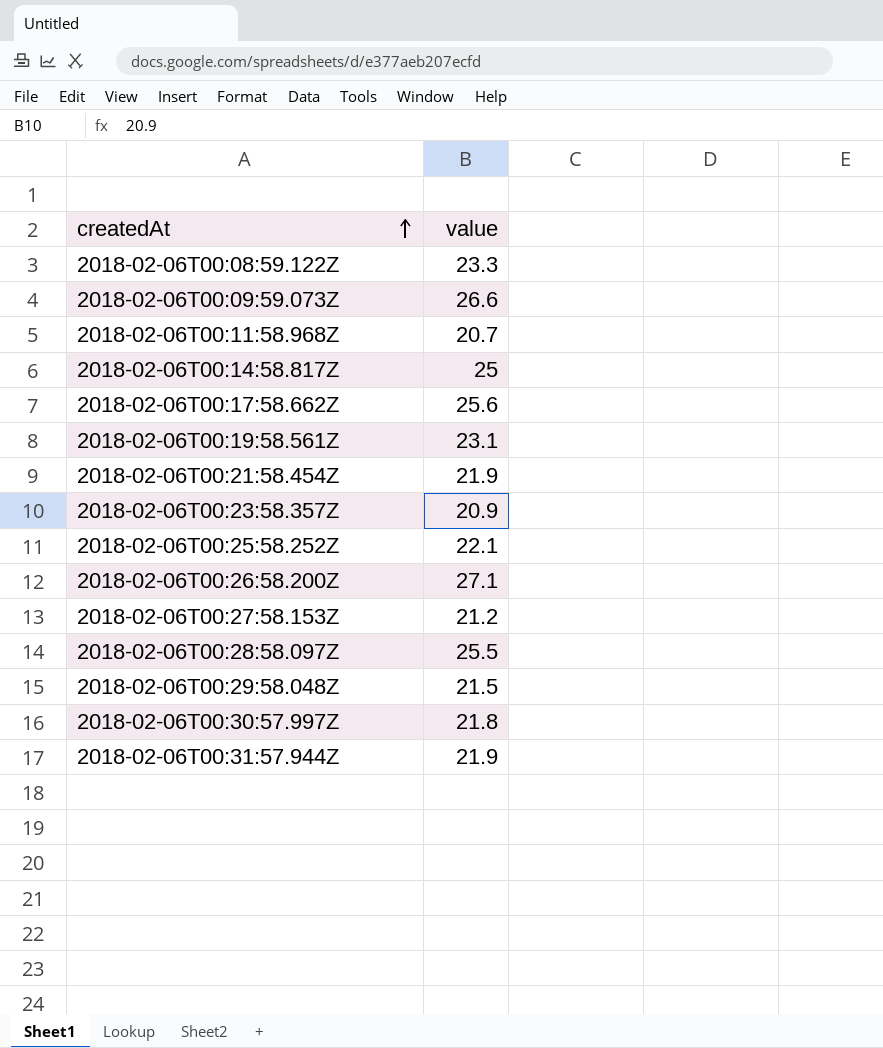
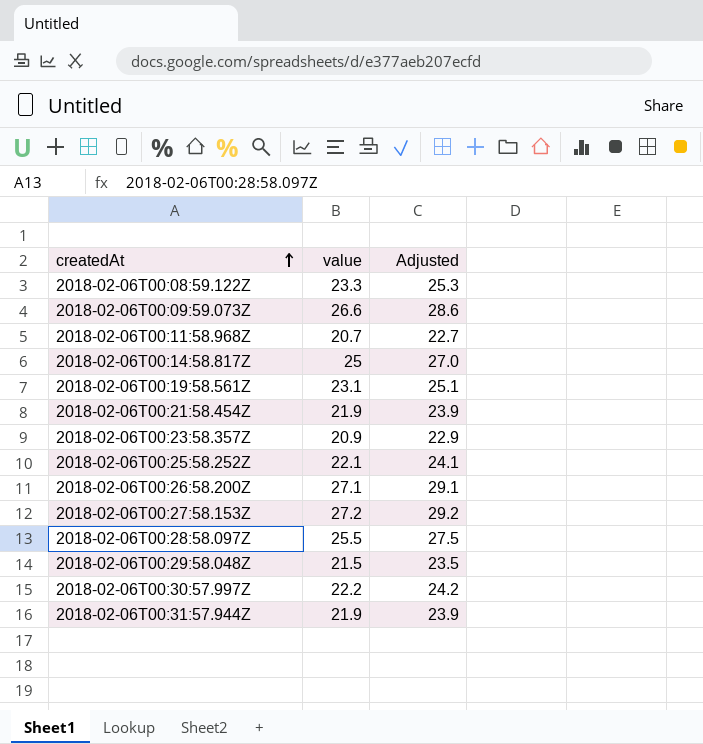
column Adjusted | formula: none -> [value] + 2
row 2018-02-06T00:17:58.662Z: 25.6 -> none
2018-02-06T00:27:58.153Z | value: 21.2 -> 27.2
2018-02-06T00:30:57.997Z | value: 21.8 -> 22.2

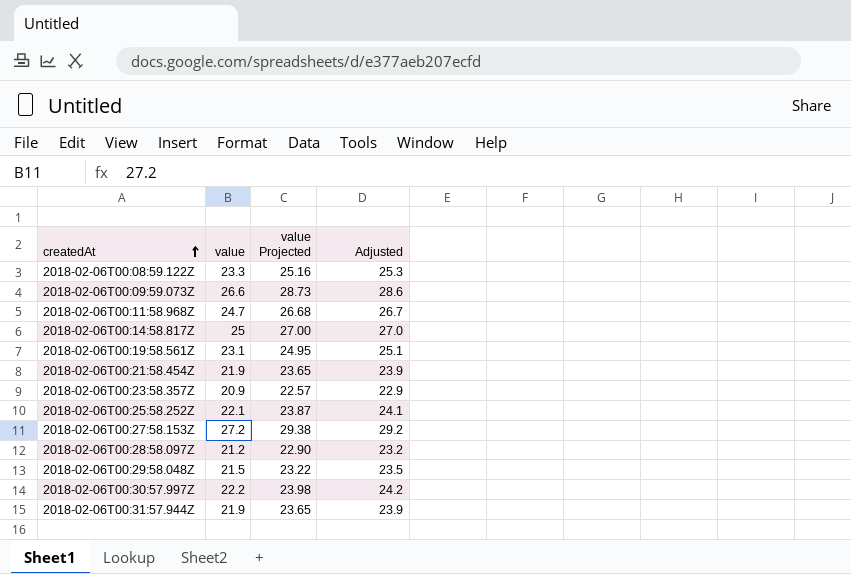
column value Projected | formula: none -> [value] * 1.08
row 2018-02-06T00:26:58.200Z: 27.1 | 29.1 -> none
2018-02-06T00:11:58.968Z | value: 20.7 -> 24.7
2018-02-06T00:11:58.968Z | Adjusted: 22.7 -> 26.7
2018-02-06T00:28:58.097Z | value: 25.5 -> 21.2
2018-02-06T00:28:58.097Z | Adjusted: 27.5 -> 23.2

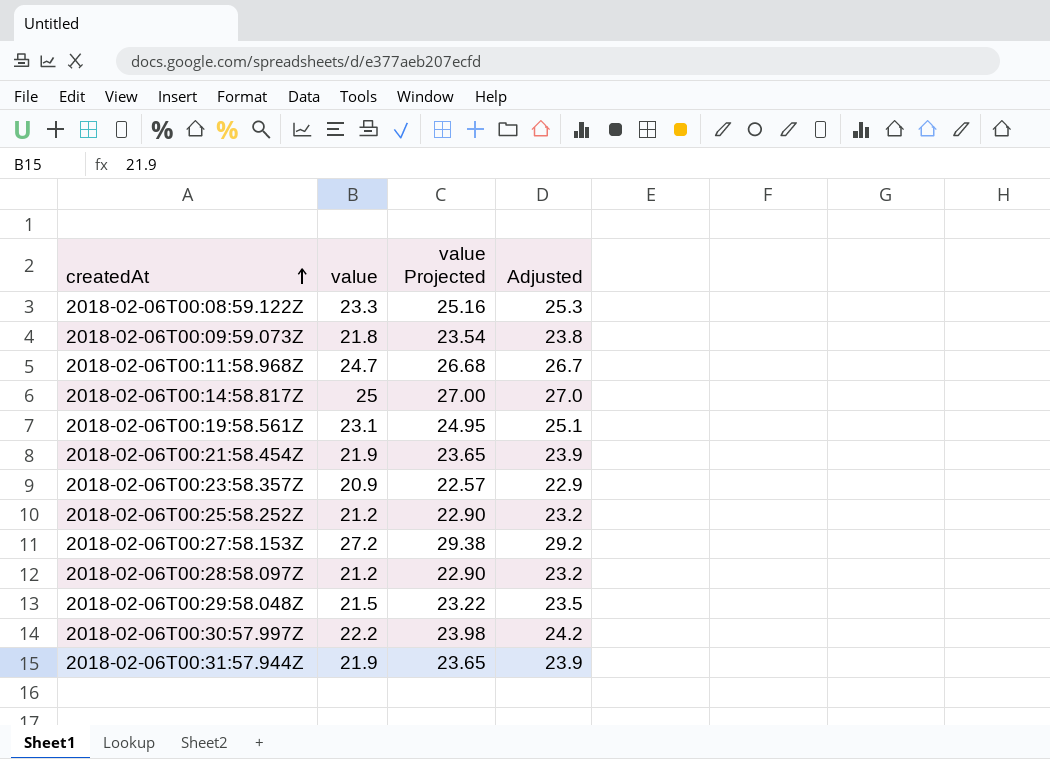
2018-02-06T00:09:59.073Z | value: 26.6 -> 21.8
2018-02-06T00:09:59.073Z | value Projected: 28.73 -> 23.54
2018-02-06T00:09:59.073Z | Adjusted: 28.6 -> 23.8
2018-02-06T00:25:58.252Z | value: 22.1 -> 21.2
2018-02-06T00:25:58.252Z | value Projected: 23.87 -> 22.90
2018-02-06T00:25:58.252Z | Adjusted: 24.1 -> 23.2

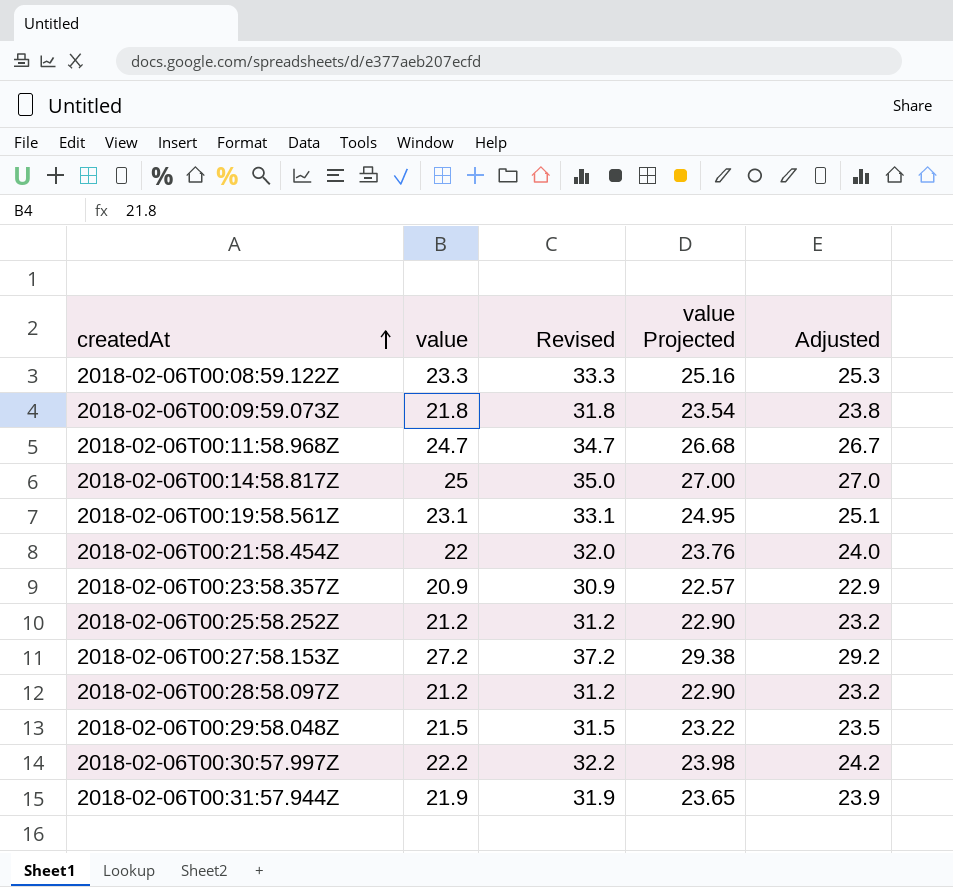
column Revised | formula: none -> [value] + 10
2018-02-06T00:21:58.454Z | value: 21.9 -> 22
2018-02-06T00:21:58.454Z | value Projected: 23.65 -> 23.76
2018-02-06T00:21:58.454Z | Adjusted: 23.9 -> 24.0

